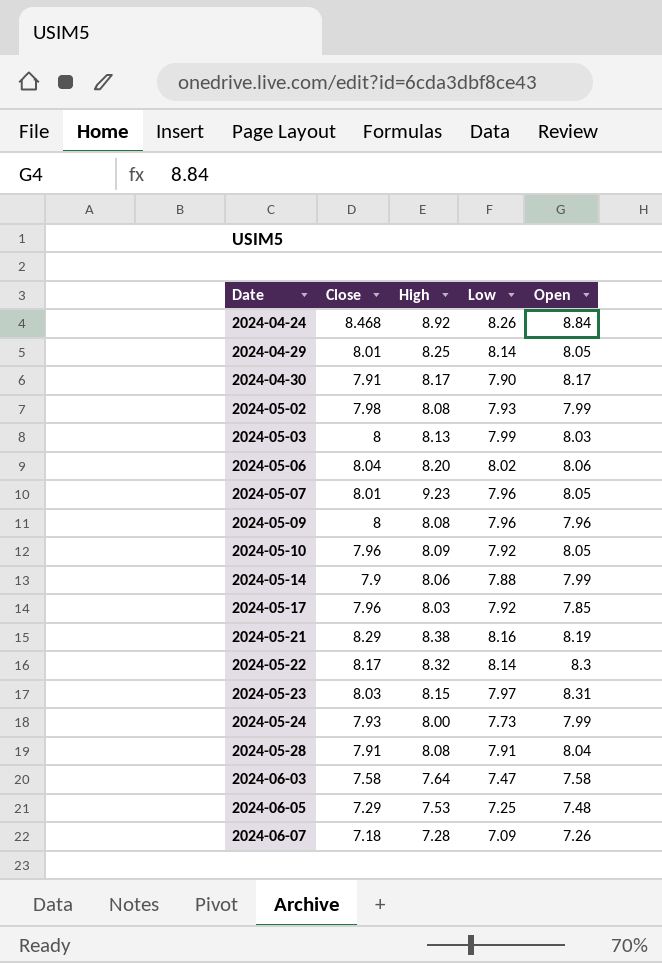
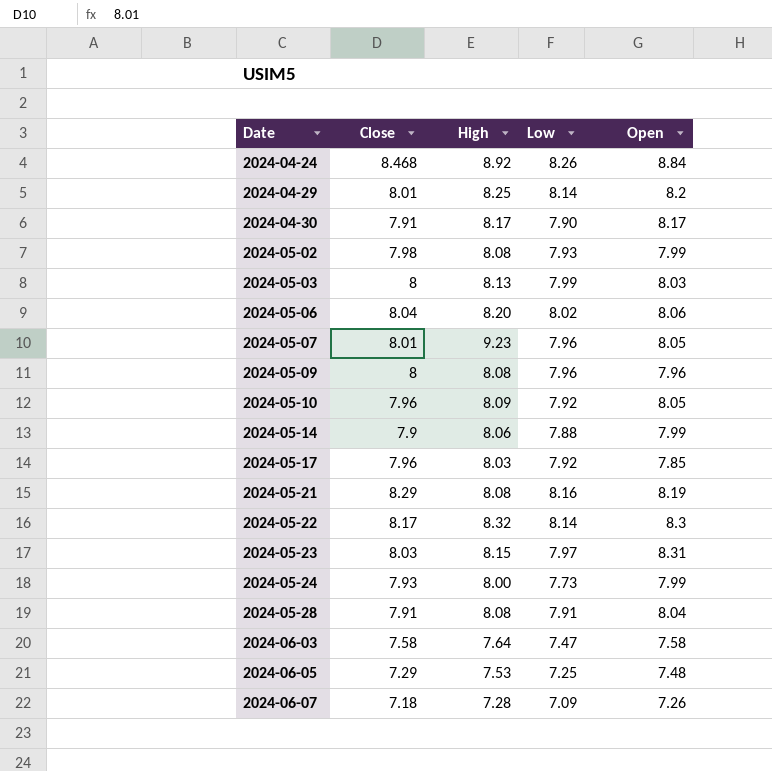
2024-04-29 | Open: 8.05 -> 8.2
2024-05-21 | High: 8.38 -> 8.08

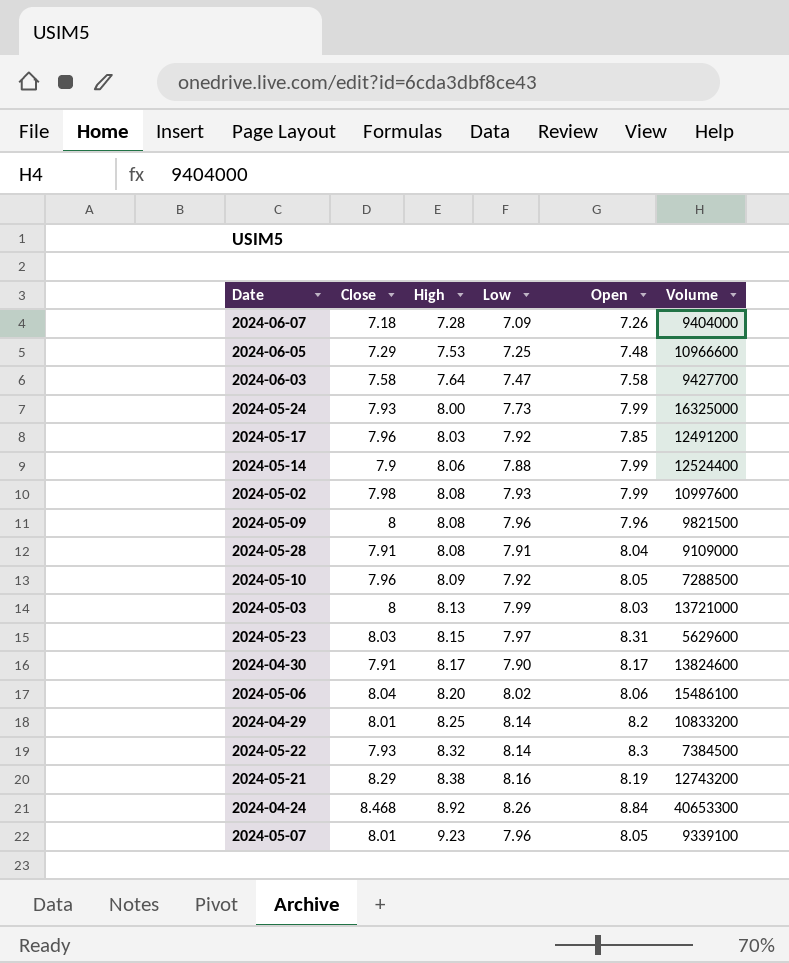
row order: Date ascending -> High ascending
column Volume | position: none -> 6
2024-05-22 | Close: 8.17 -> 7.93
2024-05-21 | High: 8.08 -> 8.38

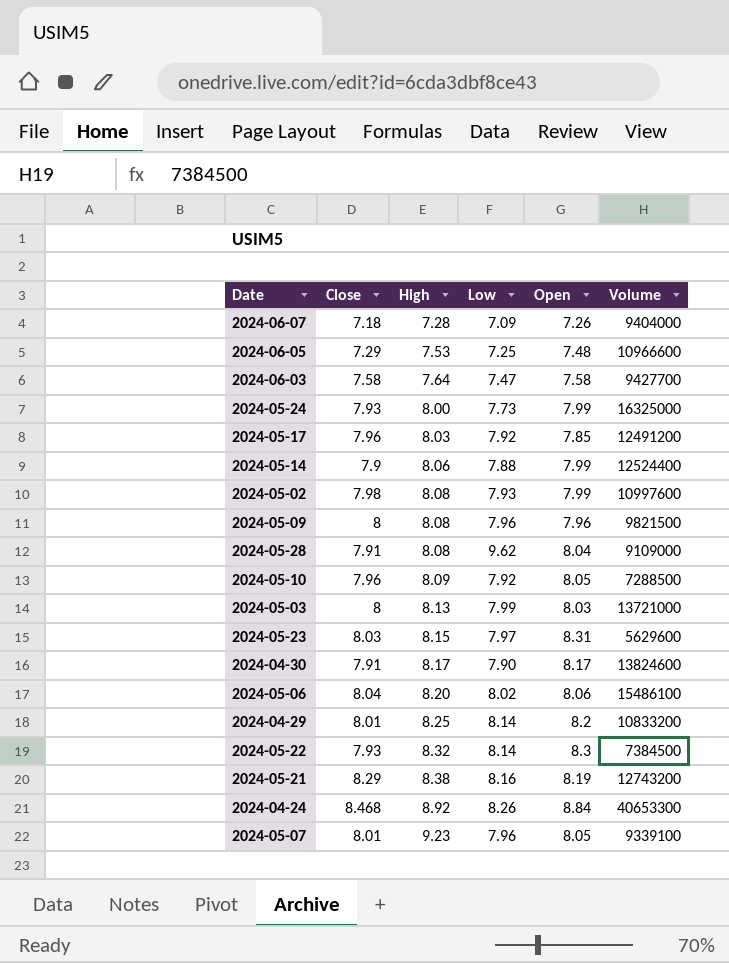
2024-05-28 | Low: 7.91 -> 9.62

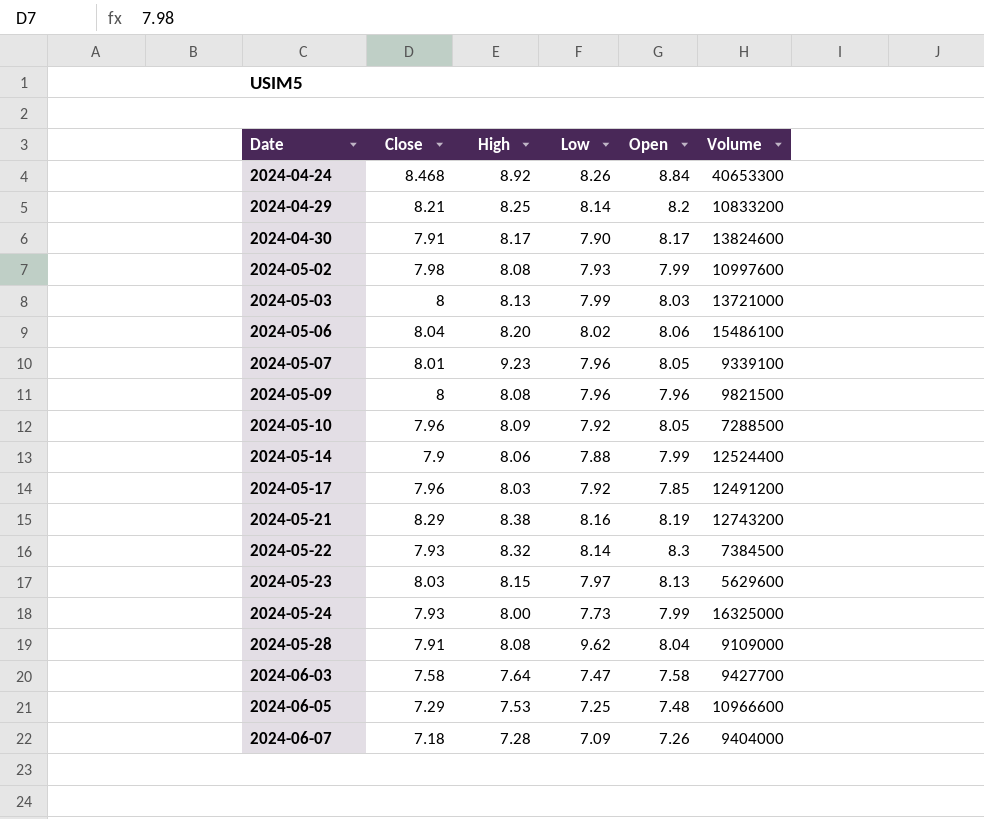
row order: High ascending -> Date ascending
2024-04-29 | Close: 8.01 -> 8.21
2024-05-23 | Open: 8.31 -> 8.13

